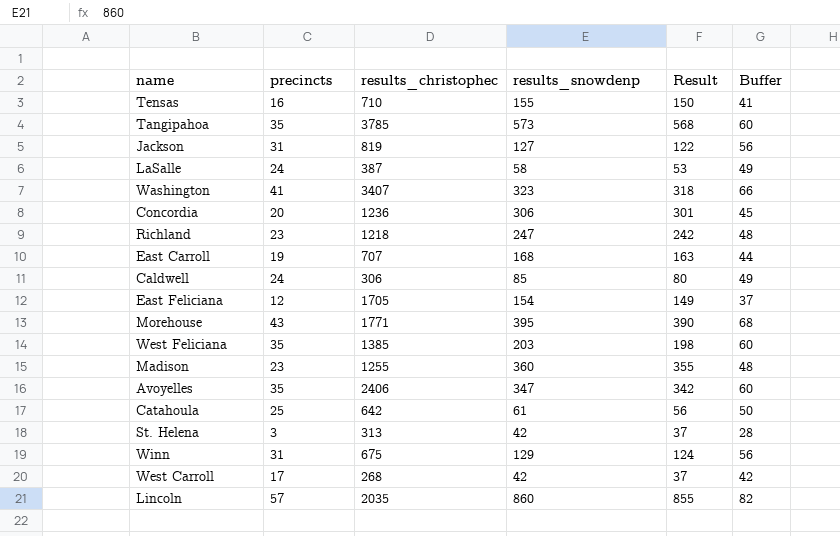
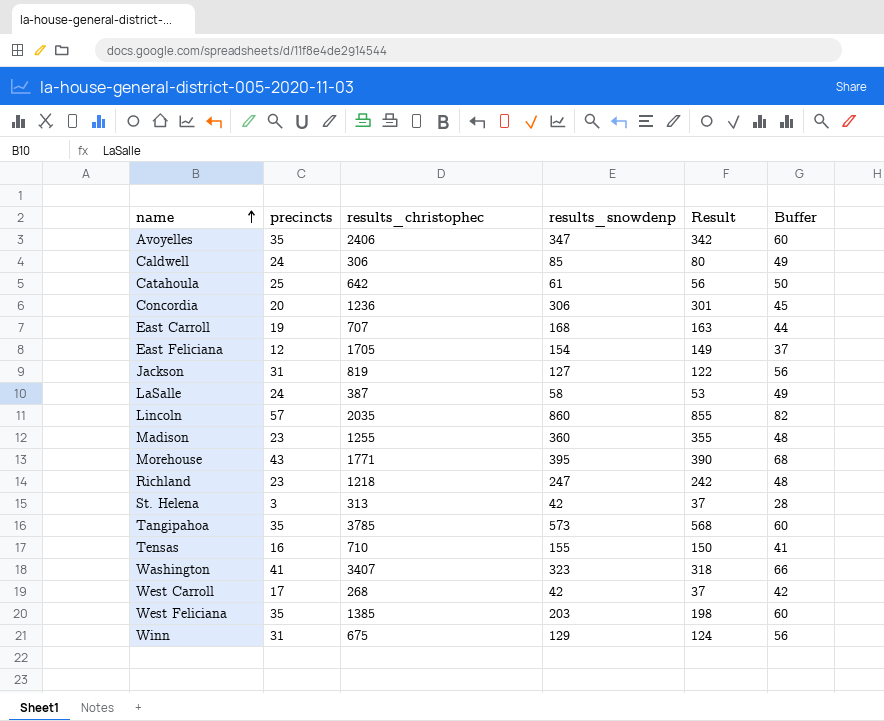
row order: none -> name ascending

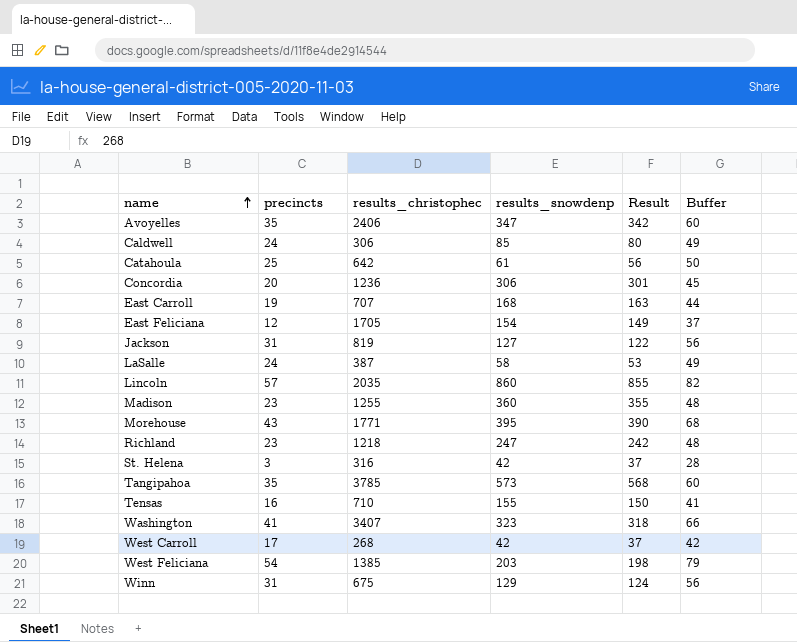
St. Helena | results_christophec: 313 -> 316
West Feliciana | precincts: 35 -> 54
West Feliciana | Buffer: 60 -> 79

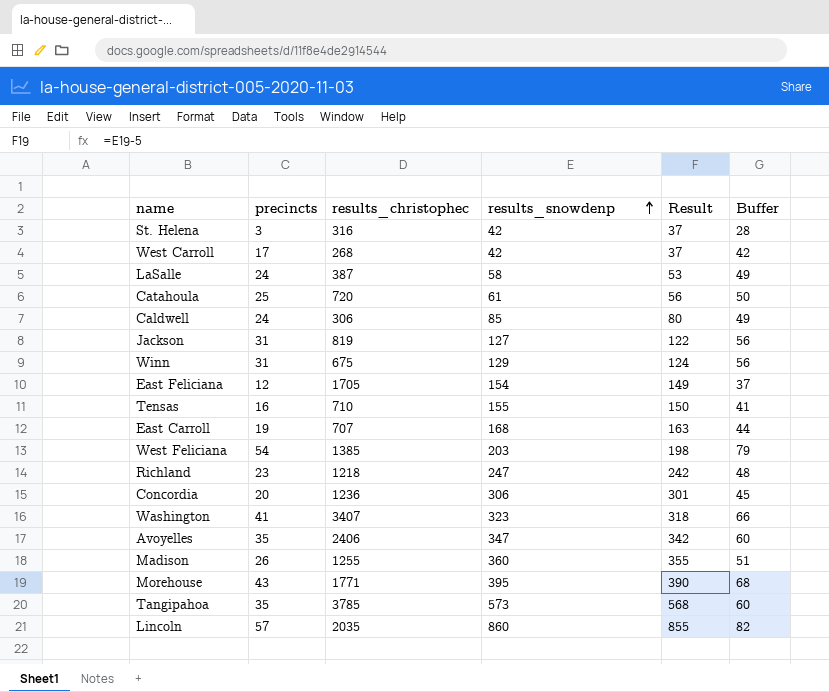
row order: name ascending -> results_snowdenp ascending
Catahoula | results_christophec: 642 -> 720
Madison | precincts: 23 -> 26
Madison | Buffer: 48 -> 51

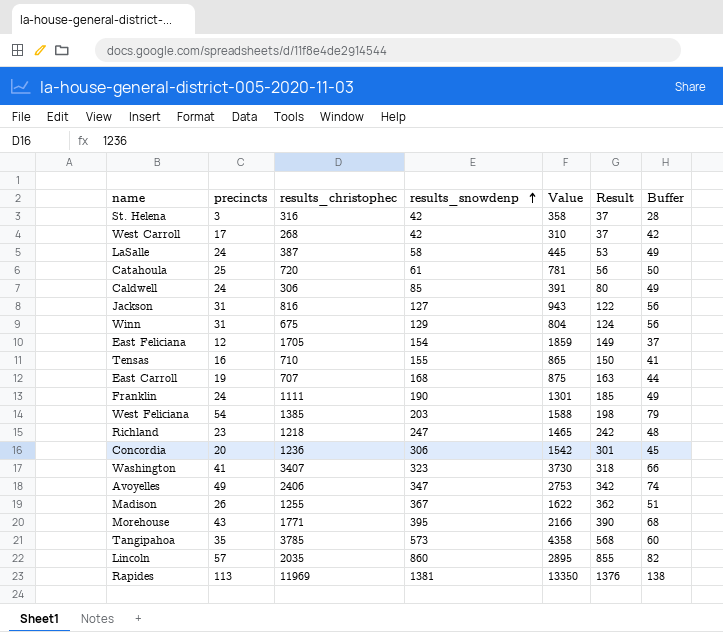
column Value | formula: none -> [results_christophec] + [results_snowdenp]
Jackson | results_christophec: 819 -> 816
row Franklin: none -> 24 | 1111 | 190 | 1301 | 185 | 49
Avoyelles | precincts: 35 -> 49
Avoyelles | Buffer: 60 -> 74
Madison | results_snowdenp: 360 -> 367
Madison | Result: 355 -> 362
row Rapides: none -> 113 | 11969 | 1381 | 13350 | 1376 | 138

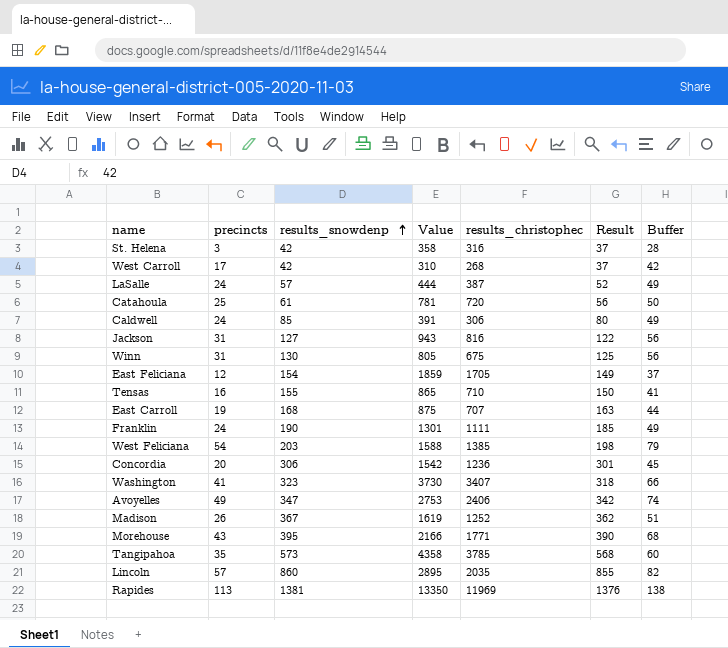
column results_christophec | position: 3 -> 5
row Richland: 23 | 1218 | 247 | 1465 | 242 | 48 -> none
LaSalle | results_snowdenp: 58 -> 57
LaSalle | Value: 445 -> 444
LaSalle | Result: 53 -> 52
Winn | results_snowdenp: 129 -> 130
Winn | Value: 804 -> 805
Winn | Result: 124 -> 125
Madison | Value: 1622 -> 1619
Madison | results_christophec: 1255 -> 1252

